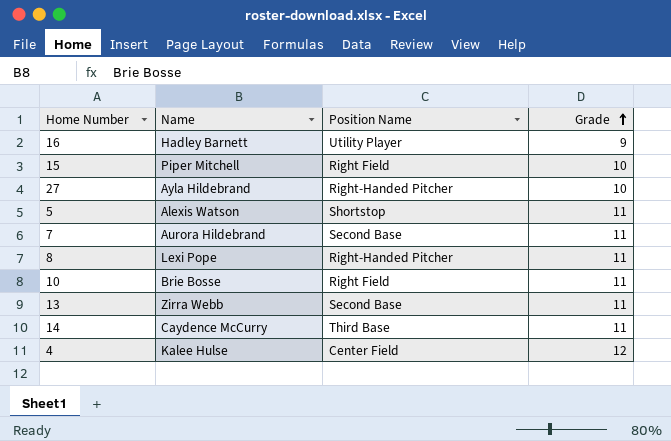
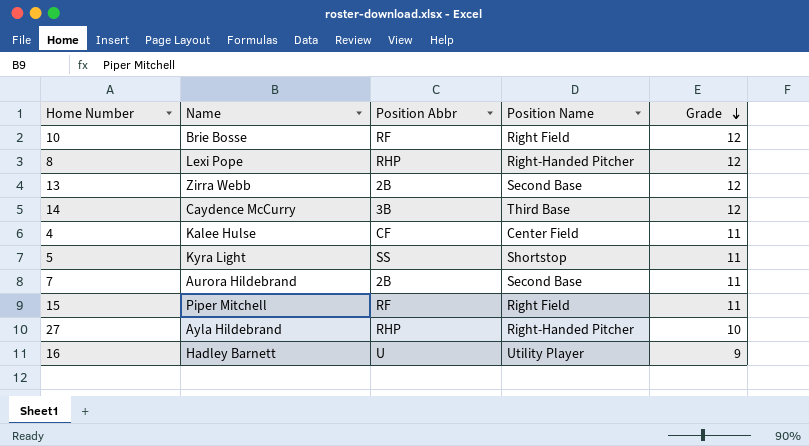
row order: Grade ascending -> Grade descending
column Position Abbr | position: none -> 3
10 | Grade: 11 -> 12
8 | Grade: 11 -> 12
13 | Grade: 11 -> 12
14 | Grade: 11 -> 12
4 | Grade: 12 -> 11
5 | Name: Alexis Watson -> Kyra Light
15 | Grade: 10 -> 11

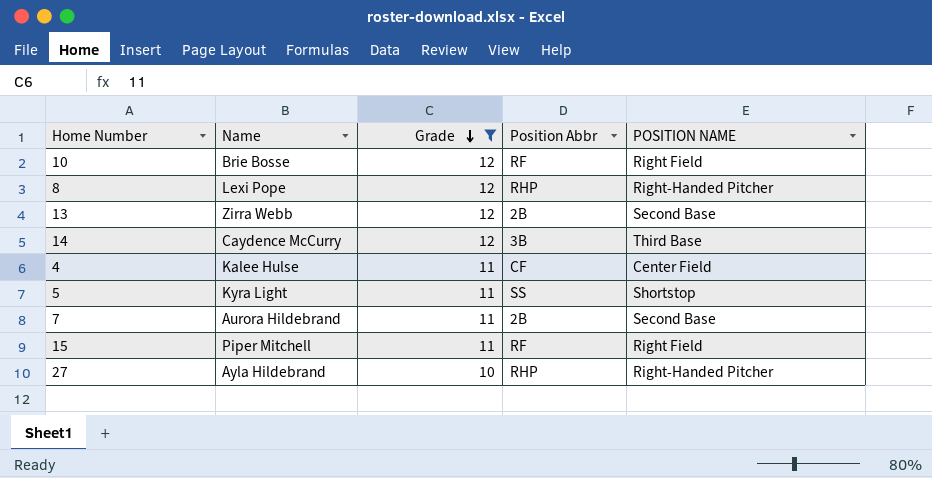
filter: none -> Grade != 9
column Grade | position: 5 -> 3
column name: Position Name -> POSITION NAME

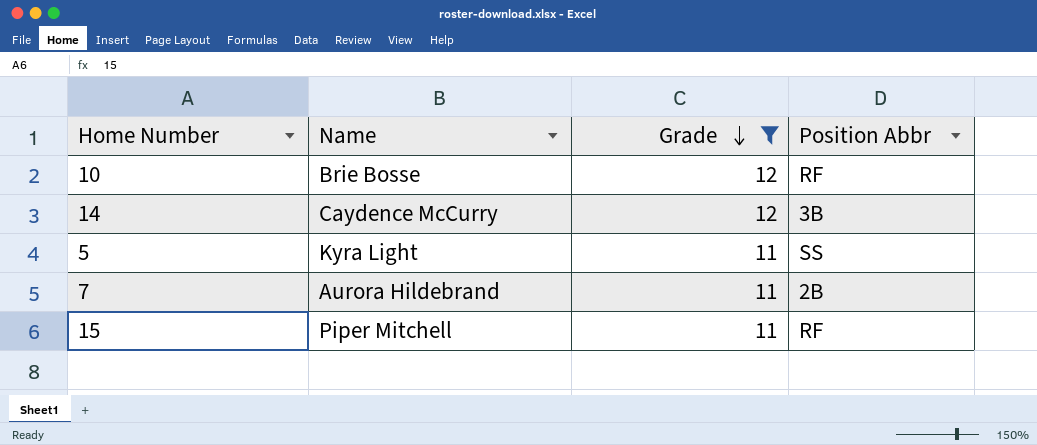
column POSITION NAME | position: 5 -> none
row 8: Lexi Pope | 12 | RHP | Right-Handed Pitcher -> none
row 13: Zirra Webb | 12 | 2B | Second Base -> none
row 4: Kalee Hulse | 11 | CF | Center Field -> none
row 27: Ayla Hildebrand | 10 | RHP | Right-Handed Pitcher -> none

